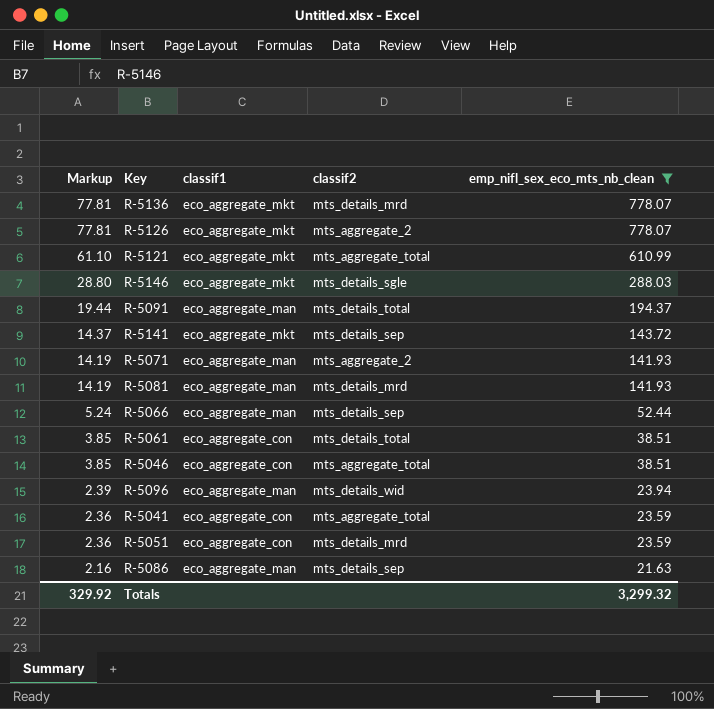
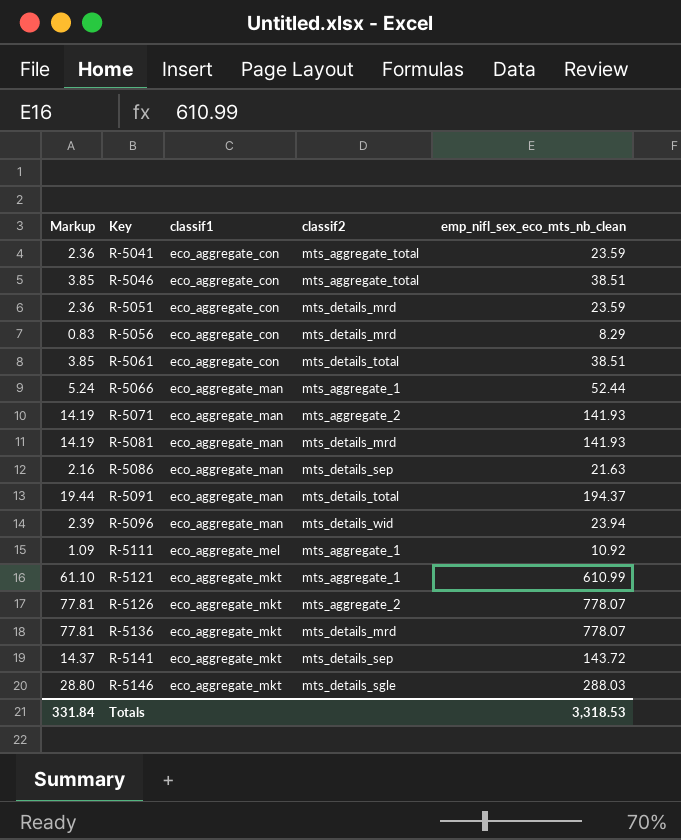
filter: emp_nifl_sex_eco_mts_nb_clean >= 21.63 -> none
row order: Markup descending -> Key ascending
R-5066 | classif2: mts_details_sep -> mts_aggregate_1
R-5121 | classif2: mts_aggregate_total -> mts_aggregate_1
Totals | Markup: 329.92 -> 331.84
Totals | emp_nifl_sex_eco_mts_nb_clean: 3,299.32 -> 3,318.53

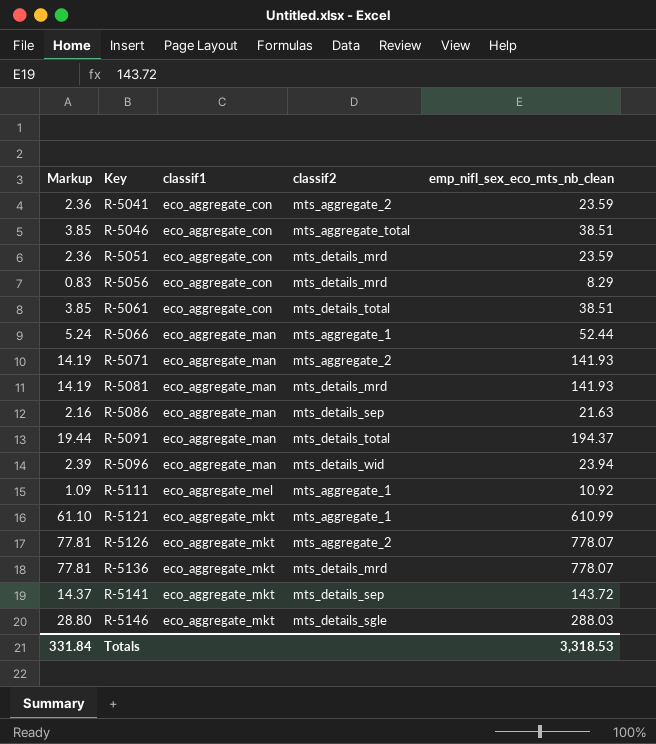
R-5041 | classif2: mts_aggregate_total -> mts_aggregate_2

